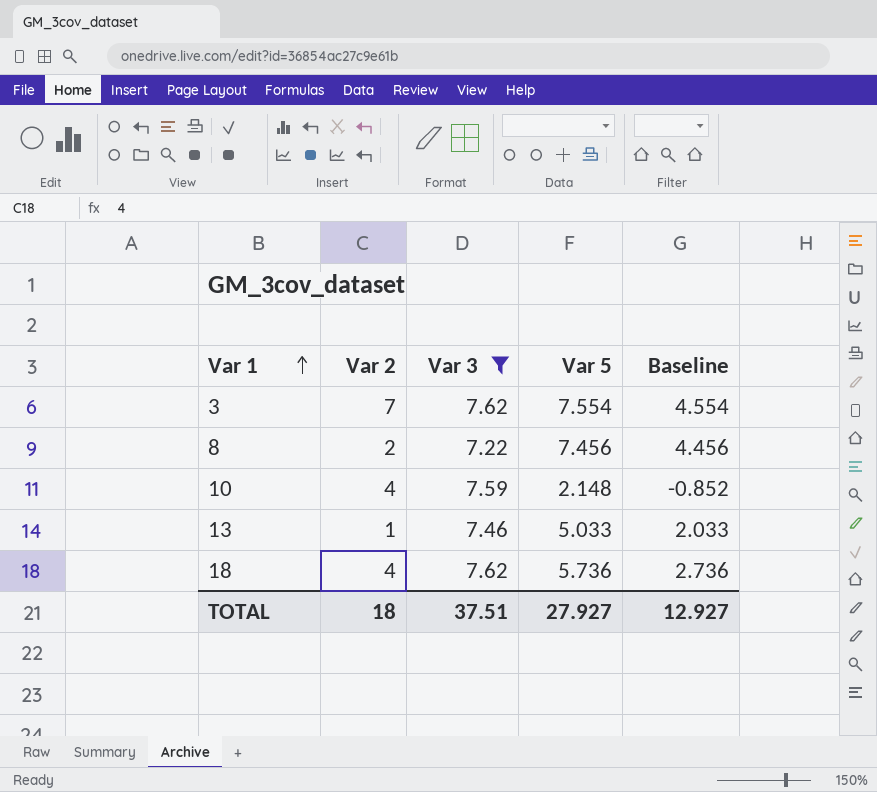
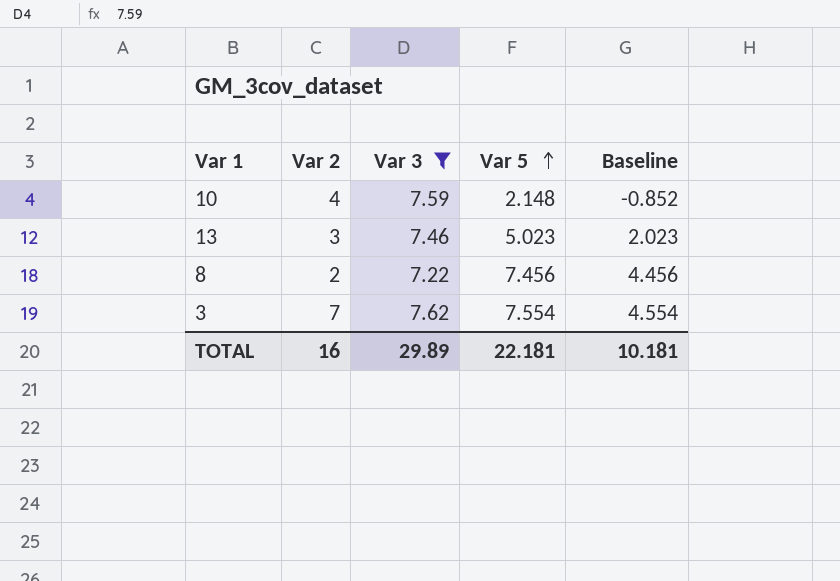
row order: Var 1 ascending -> Var 5 ascending
row 18: 4 | 7.62 | 5.736 | 2.736 -> none
13 | Var 2: 1 -> 3
13 | Var 5: 5.033 -> 5.023
13 | Baseline: 2.033 -> 2.023
TOTAL | Var 2: 18 -> 16
TOTAL | Var 3: 37.51 -> 29.89
TOTAL | Var 5: 27.927 -> 22.181
TOTAL | Baseline: 12.927 -> 10.181

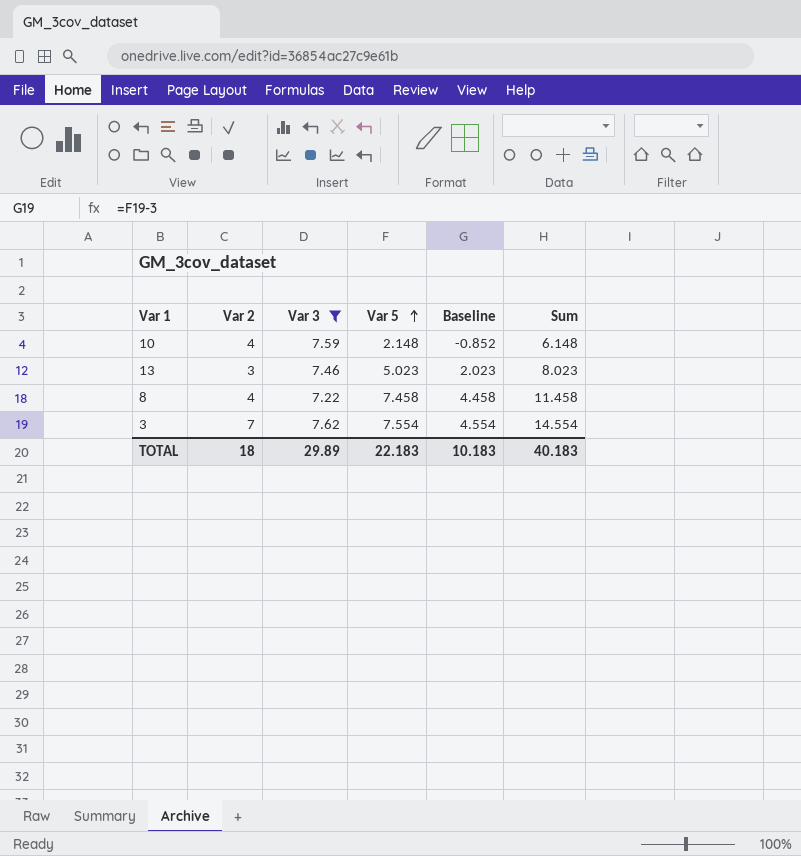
column Sum | formula: none -> [Var 2] + [Var 5]
8 | Var 2: 2 -> 4
8 | Var 5: 7.456 -> 7.458
8 | Baseline: 4.456 -> 4.458
TOTAL | Var 2: 16 -> 18
TOTAL | Var 5: 22.181 -> 22.183
TOTAL | Baseline: 10.181 -> 10.183

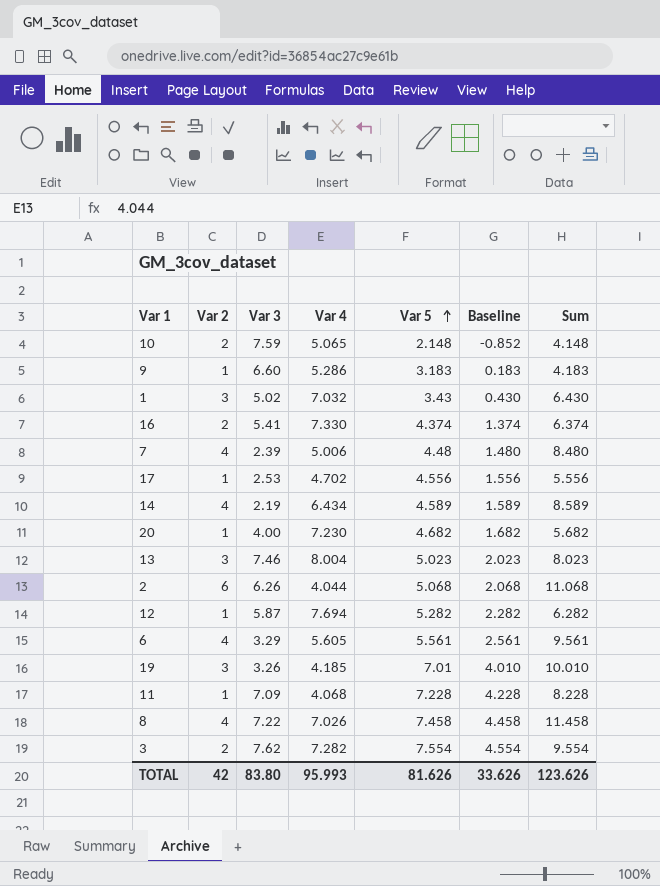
filter: Var 3 >= 7.22 -> none
column Var 4 | position: none -> 4
10 | Var 2: 4 -> 2
10 | Sum: 6.148 -> 4.148
3 | Var 2: 7 -> 2
3 | Sum: 14.554 -> 9.554
TOTAL | Var 2: 18 -> 42
TOTAL | Var 3: 29.89 -> 83.80
TOTAL | Var 5: 22.183 -> 81.626
TOTAL | Baseline: 10.183 -> 33.626
TOTAL | Sum: 40.183 -> 123.626

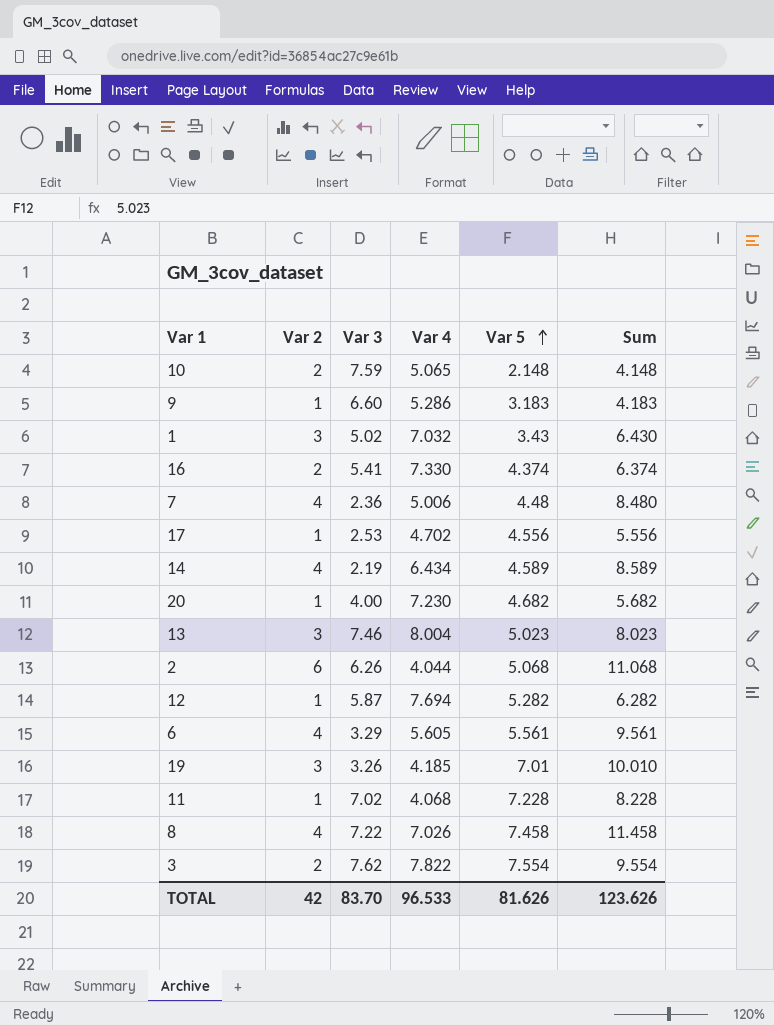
column Baseline | formula: [Var 5] - 3 -> none
7 | Var 3: 2.39 -> 2.36
11 | Var 3: 7.09 -> 7.02
3 | Var 4: 7.282 -> 7.822
TOTAL | Var 3: 83.80 -> 83.70
TOTAL | Var 4: 95.993 -> 96.533

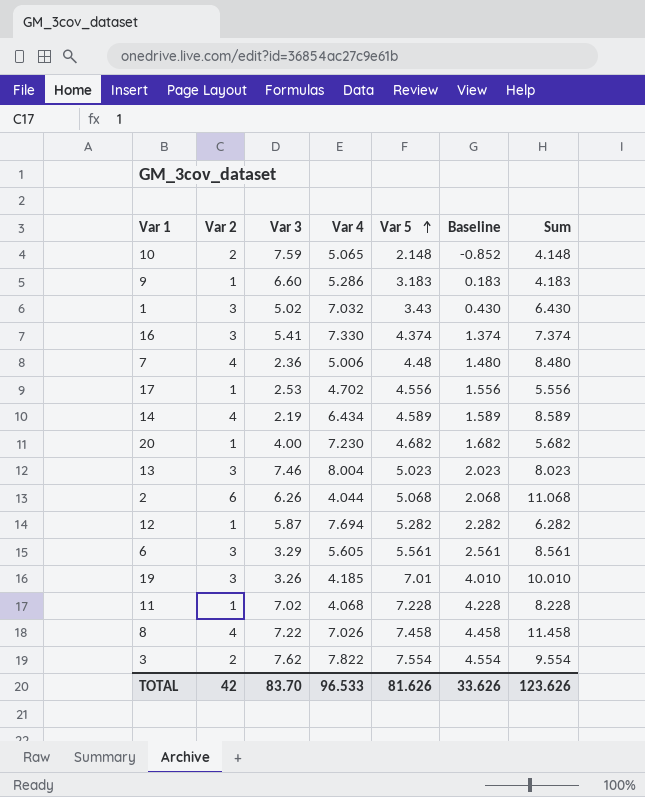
column Baseline | formula: none -> [Var 5] - 3
16 | Var 2: 2 -> 3
16 | Sum: 6.374 -> 7.374
6 | Var 2: 4 -> 3
6 | Sum: 9.561 -> 8.561

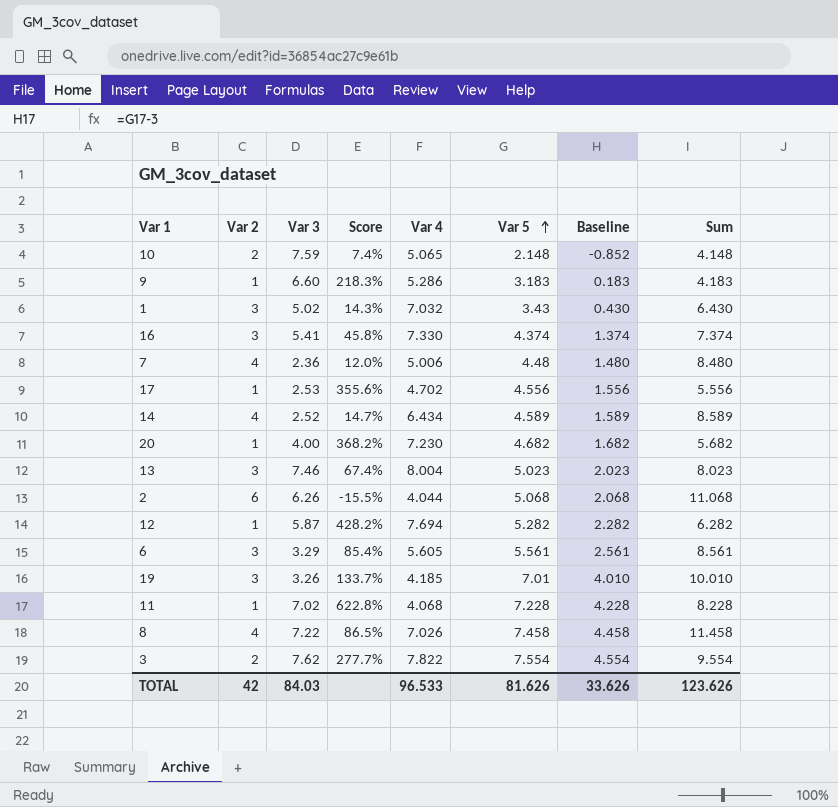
column Score | formula: none -> ([Var 5] - [Var 2]) / [Var 2]
14 | Var 3: 2.19 -> 2.52
TOTAL | Var 3: 83.70 -> 84.03

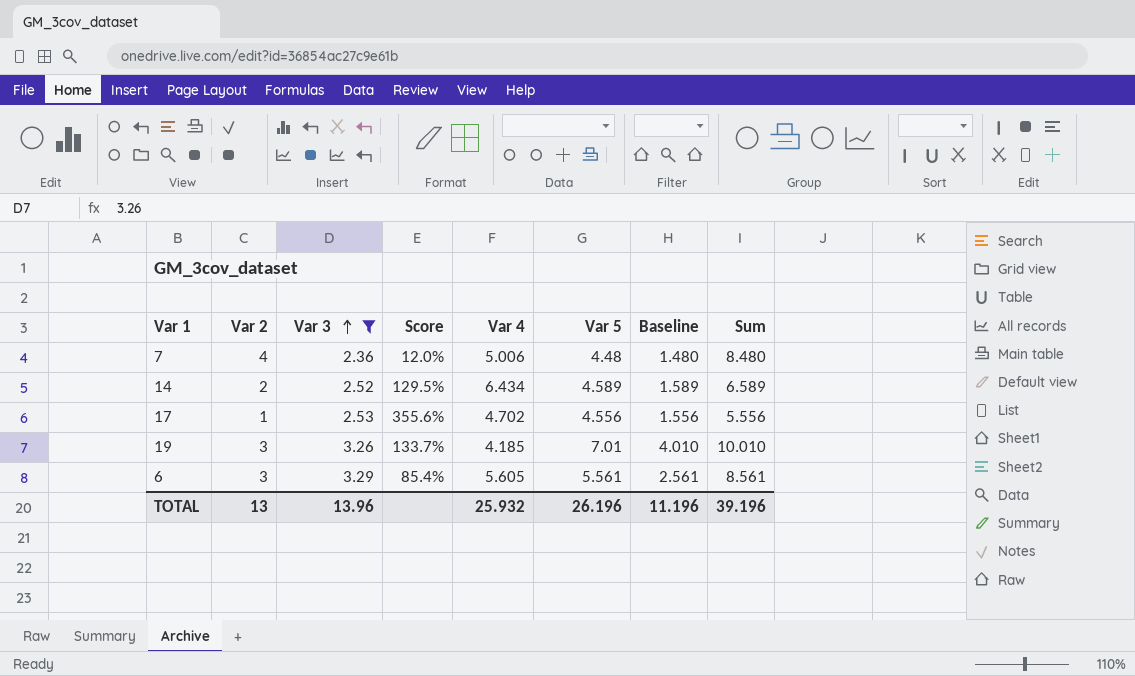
filter: none -> Var 3 <= 3.29
row order: Var 5 ascending -> Var 3 ascending
14 | Var 2: 4 -> 2
14 | Score: 14.7% -> 129.5%
14 | Sum: 8.589 -> 6.589
TOTAL | Var 2: 42 -> 13
TOTAL | Var 3: 84.03 -> 13.96
TOTAL | Var 4: 96.533 -> 25.932
TOTAL | Var 5: 81.626 -> 26.196
TOTAL | Baseline: 33.626 -> 11.196
TOTAL | Sum: 123.626 -> 39.196

